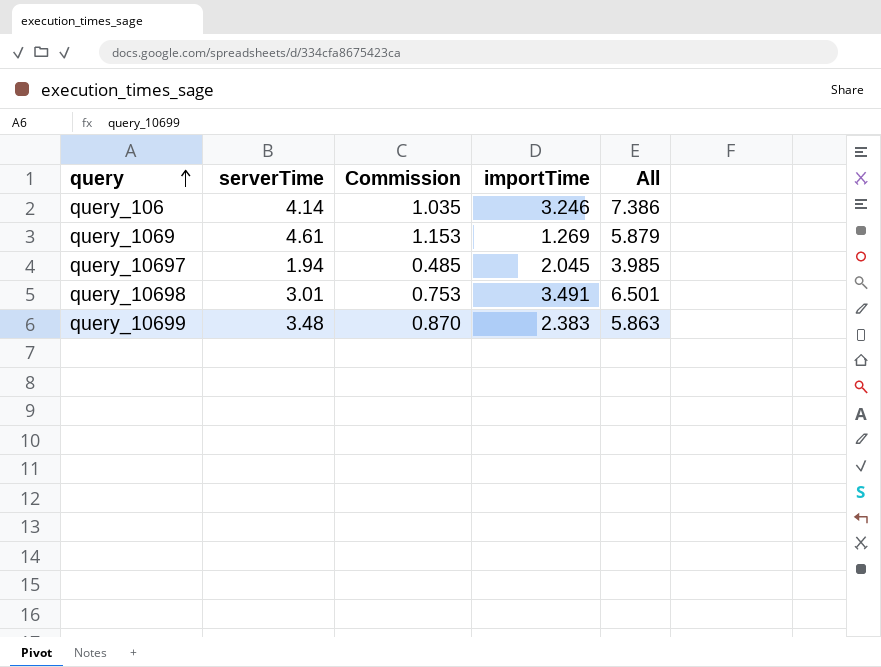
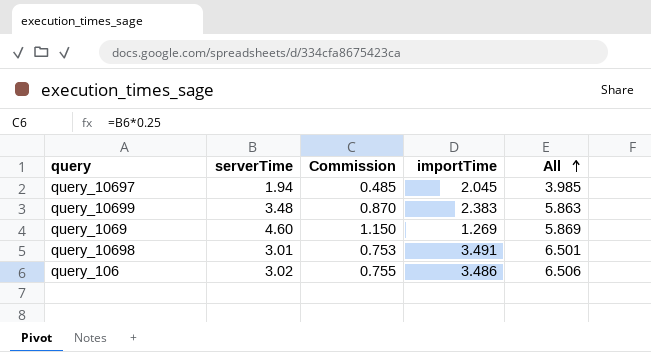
row order: query ascending -> All ascending
query_1069 | serverTime: 4.61 -> 4.60
query_1069 | Commission: 1.153 -> 1.150
query_1069 | All: 5.879 -> 5.869
query_106 | serverTime: 4.14 -> 3.02
query_106 | Commission: 1.035 -> 0.755
query_106 | importTime: 3.246 -> 3.486
query_106 | All: 7.386 -> 6.506

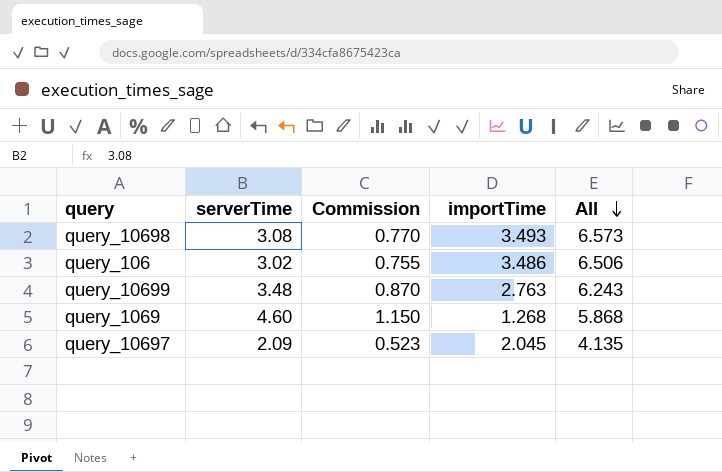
row order: All ascending -> All descending
query_10698 | serverTime: 3.01 -> 3.08
query_10698 | Commission: 0.753 -> 0.770
query_10698 | importTime: 3.491 -> 3.493
query_10698 | All: 6.501 -> 6.573
query_10699 | importTime: 2.383 -> 2.763
query_10699 | All: 5.863 -> 6.243
query_1069 | importTime: 1.269 -> 1.268
query_1069 | All: 5.869 -> 5.868
query_10697 | serverTime: 1.94 -> 2.09
query_10697 | Commission: 0.485 -> 0.523
query_10697 | All: 3.985 -> 4.135

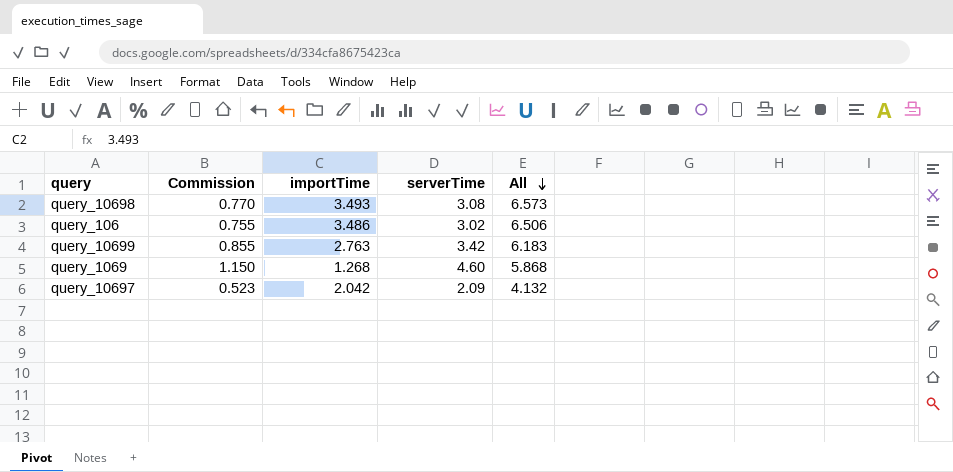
column serverTime | position: 2 -> 4
query_10699 | Commission: 0.870 -> 0.855
query_10699 | serverTime: 3.48 -> 3.42
query_10699 | All: 6.243 -> 6.183
query_10697 | importTime: 2.045 -> 2.042
query_10697 | All: 4.135 -> 4.132

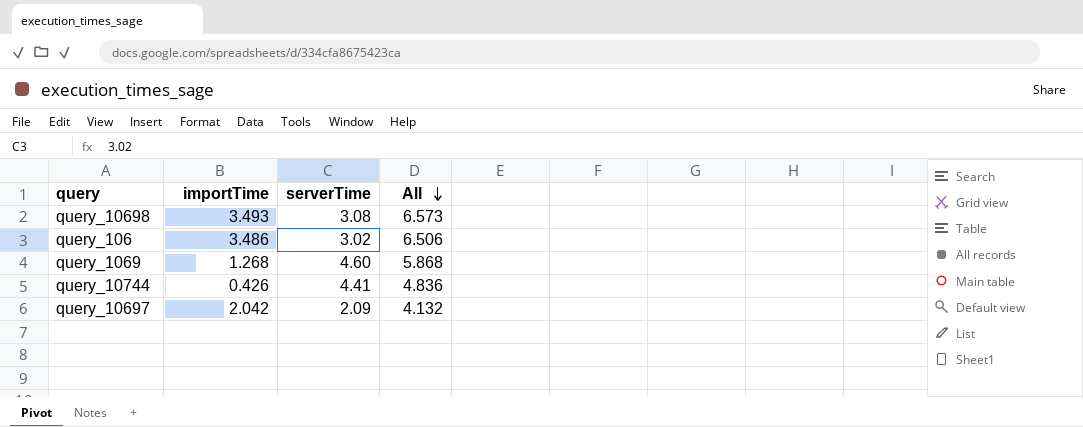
column Commission | formula: [serverTime] * 0.25 -> none
row query_10699: 0.855 | 2.763 | 3.42 | 6.183 -> none
row query_10744: none -> 0.426 | 4.41 | 4.836

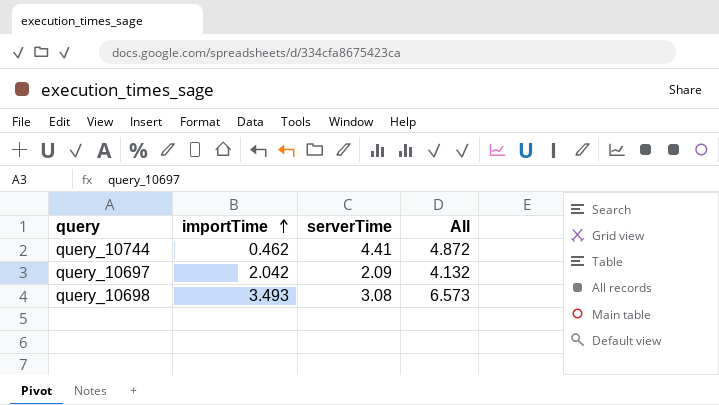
row order: All descending -> importTime ascending
row query_106: 3.486 | 3.02 | 6.506 -> none
row query_1069: 1.268 | 4.60 | 5.868 -> none
query_10744 | importTime: 0.426 -> 0.462
query_10744 | All: 4.836 -> 4.872

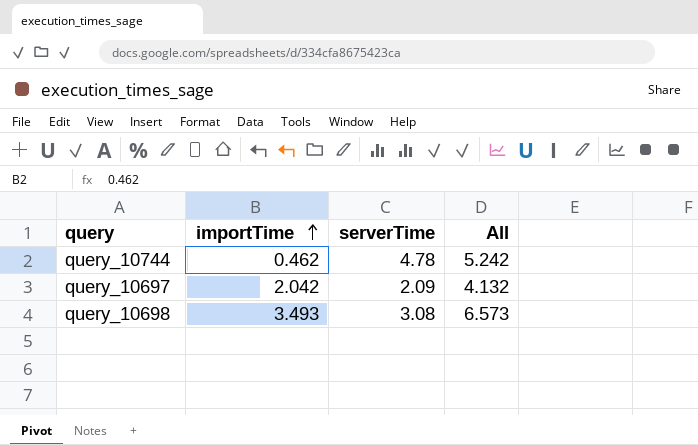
query_10744 | serverTime: 4.41 -> 4.78
query_10744 | All: 4.872 -> 5.242

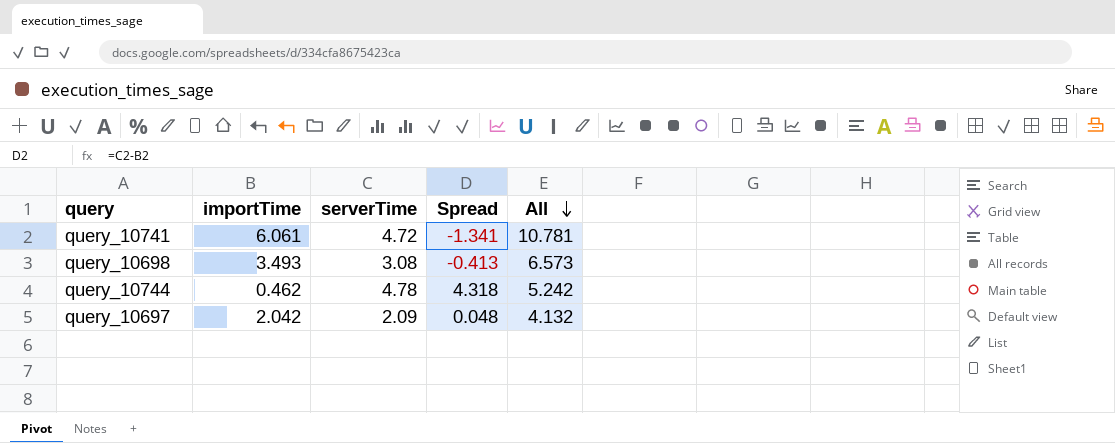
row order: importTime ascending -> All descending
column Spread | formula: none -> [serverTime] - [importTime]
row query_10741: none -> 6.061 | 4.72 | -1.341 | 10.781

